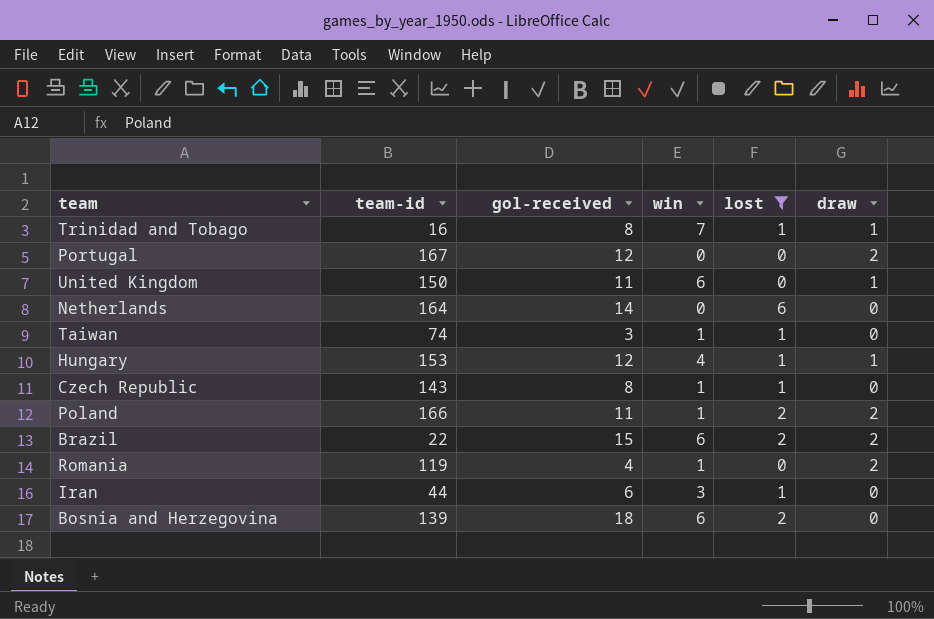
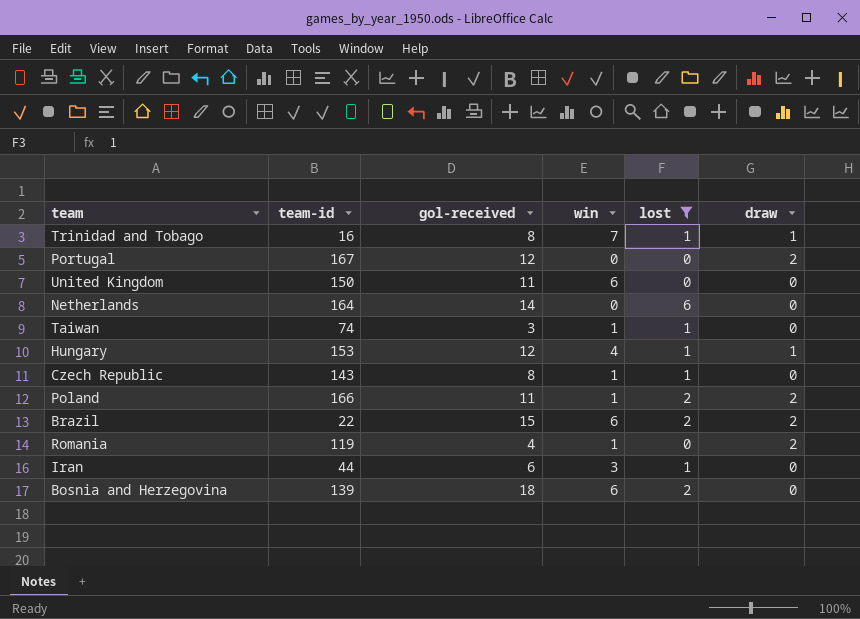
United Kingdom | draw: 1 -> 0

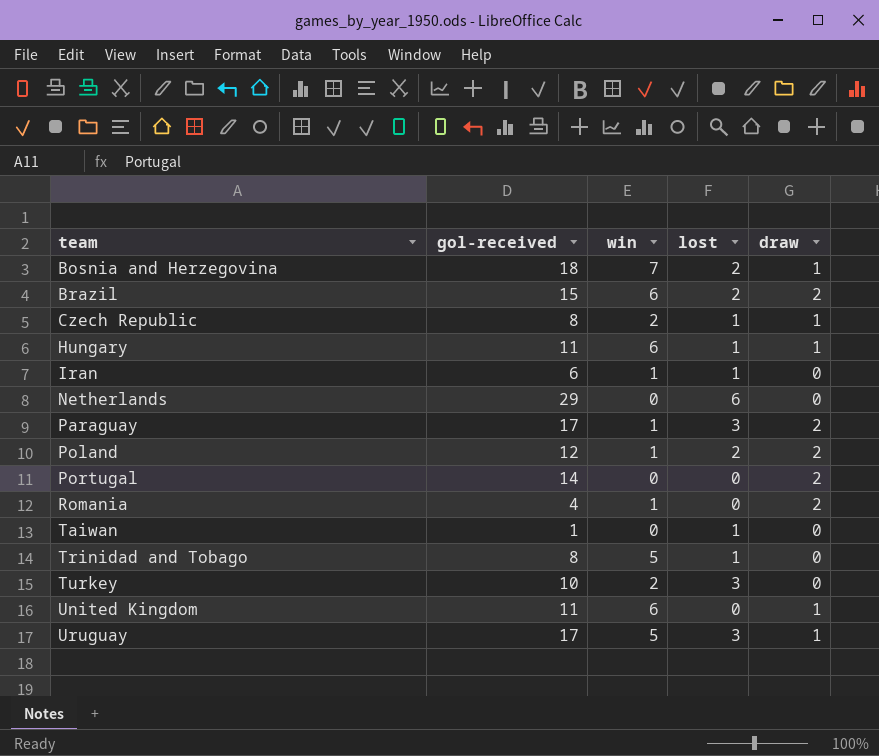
filter: lost != 3 -> none
row order: none -> team ascending
column team-id | position: 2 -> none
Bosnia and Herzegovina | win: 6 -> 7
Bosnia and Herzegovina | draw: 0 -> 1
Czech Republic | win: 1 -> 2
Czech Republic | draw: 0 -> 1
Hungary | gol-received: 12 -> 11
Hungary | win: 4 -> 6
Iran | win: 3 -> 1
Netherlands | gol-received: 14 -> 29
Poland | gol-received: 11 -> 12
Portugal | gol-received: 12 -> 14
Taiwan | gol-received: 3 -> 1
Taiwan | win: 1 -> 0
Trinidad and Tobago | win: 7 -> 5
Trinidad and Tobago | draw: 1 -> 0
United Kingdom | draw: 0 -> 1

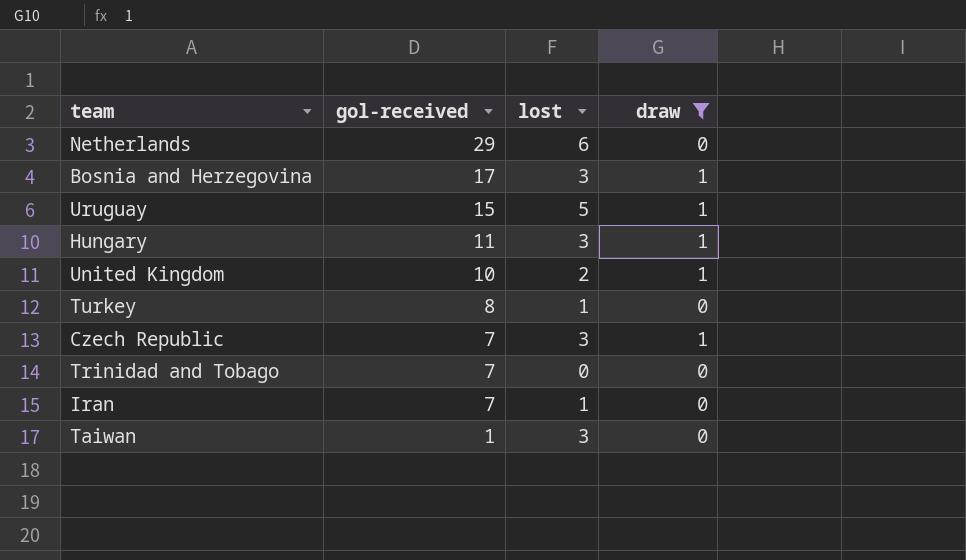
filter: none -> draw != 2
row order: team ascending -> gol-received descending
column win | position: 3 -> none
Bosnia and Herzegovina | gol-received: 18 -> 17
Bosnia and Herzegovina | lost: 2 -> 3
Uruguay | gol-received: 17 -> 15
Uruguay | lost: 3 -> 5
Hungary | lost: 1 -> 3
United Kingdom | gol-received: 11 -> 10
United Kingdom | lost: 0 -> 2
Turkey | gol-received: 10 -> 8
Turkey | lost: 3 -> 1
Czech Republic | gol-received: 8 -> 7
Czech Republic | lost: 1 -> 3
Trinidad and Tobago | gol-received: 8 -> 7
Trinidad and Tobago | lost: 1 -> 0
Iran | gol-received: 6 -> 7
Taiwan | lost: 1 -> 3

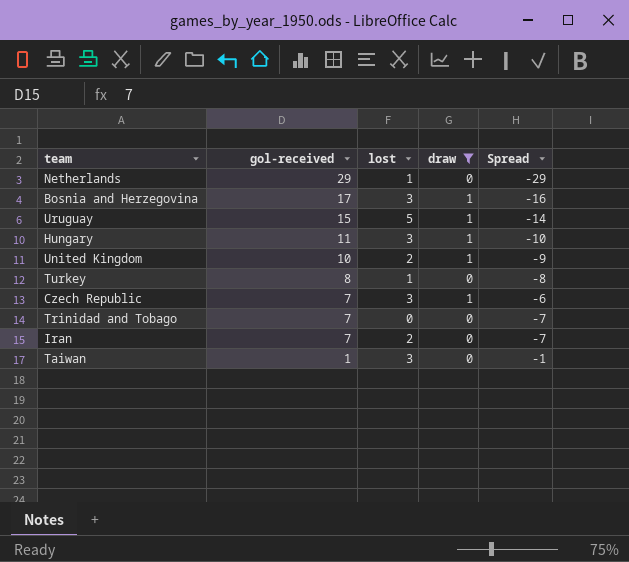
column Spread | formula: none -> [draw] - [gol-received]
Netherlands | lost: 6 -> 1
Iran | lost: 1 -> 2

